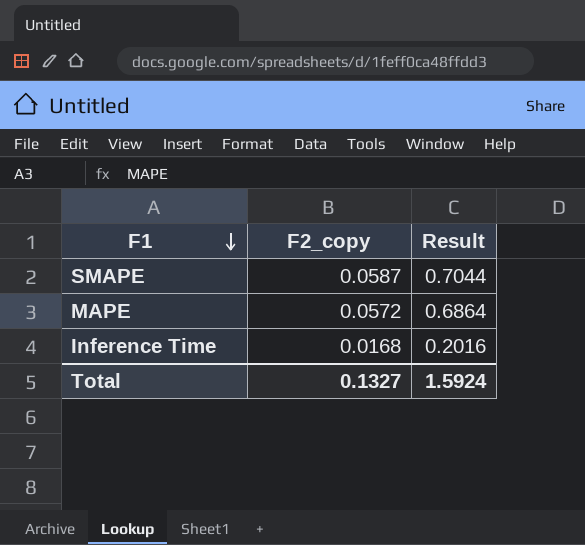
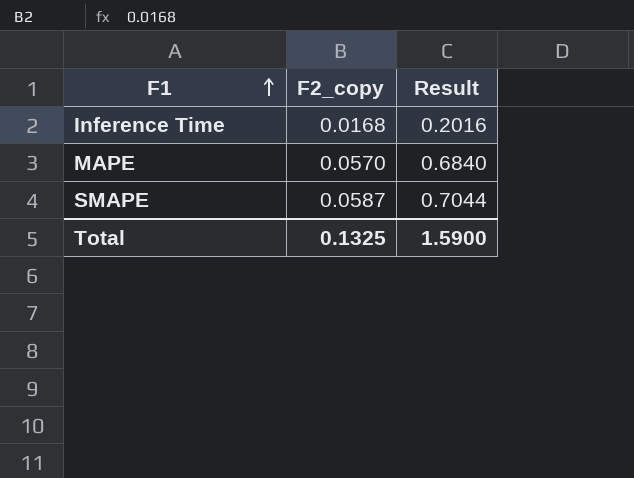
row order: F1 descending -> F1 ascending
MAPE | F2_copy: 0.0572 -> 0.0570
MAPE | Result: 0.6864 -> 0.6840
Total | F2_copy: 0.1327 -> 0.1325
Total | Result: 1.5924 -> 1.5900

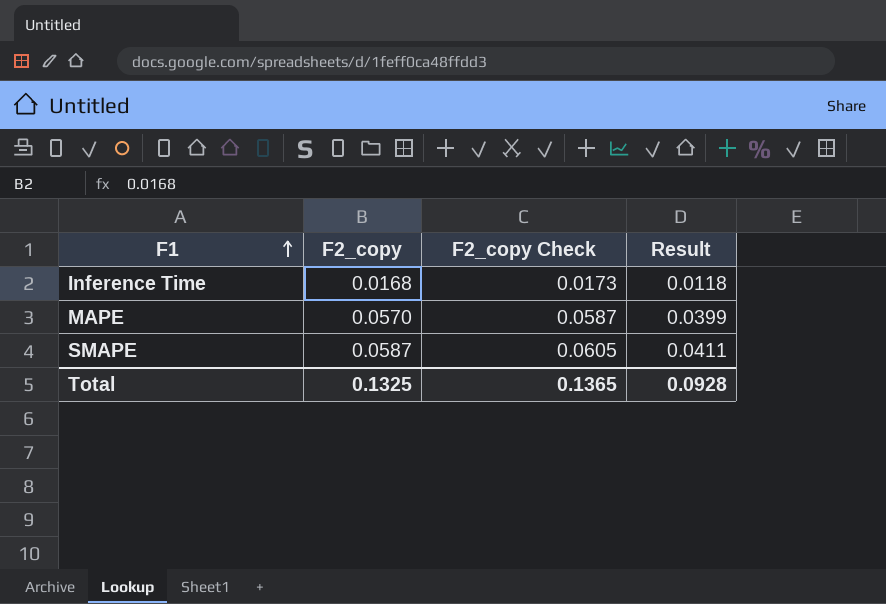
column F2_copy Check | formula: none -> [F2_copy] * 1.03
column Result | formula: [F2_copy] * 12 -> [F2_copy] * 0.7
Total | Result: 1.5900 -> 0.0928

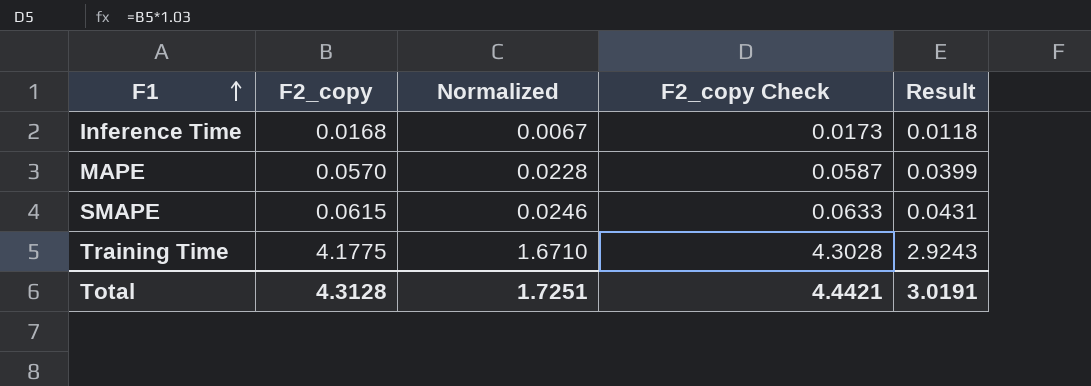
column Normalized | formula: none -> [F2_copy] * 0.4
SMAPE | F2_copy: 0.0587 -> 0.0615
SMAPE | F2_copy Check: 0.0605 -> 0.0633
SMAPE | Result: 0.0411 -> 0.0431
row Training Time: none -> 4.1775 | 1.6710 | 4.3028 | 2.9243
Total | F2_copy: 0.1325 -> 4.3128
Total | F2_copy Check: 0.1365 -> 4.4421
Total | Result: 0.0928 -> 3.0191

